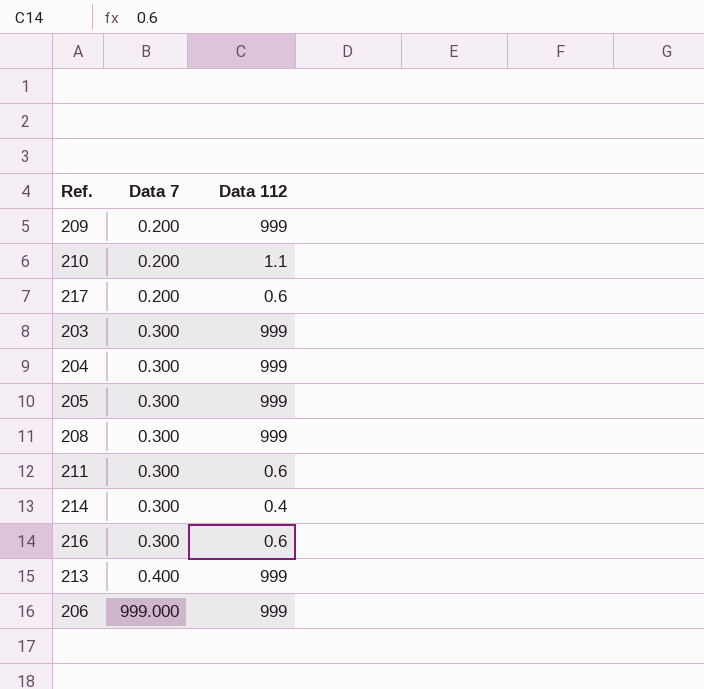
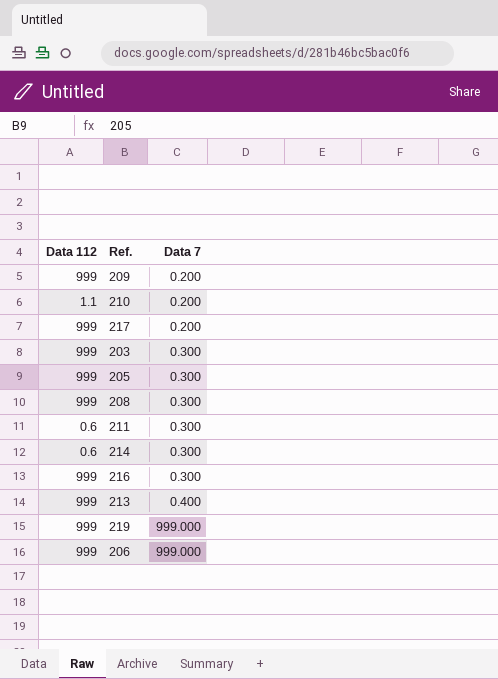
column Data 112 | position: 3 -> 1
row 204: 0.300 | 999 -> none
217 | Data 112: 0.6 -> 999
214 | Data 112: 0.4 -> 0.6
216 | Data 112: 0.6 -> 999
row 219: none -> 999 | 999.000

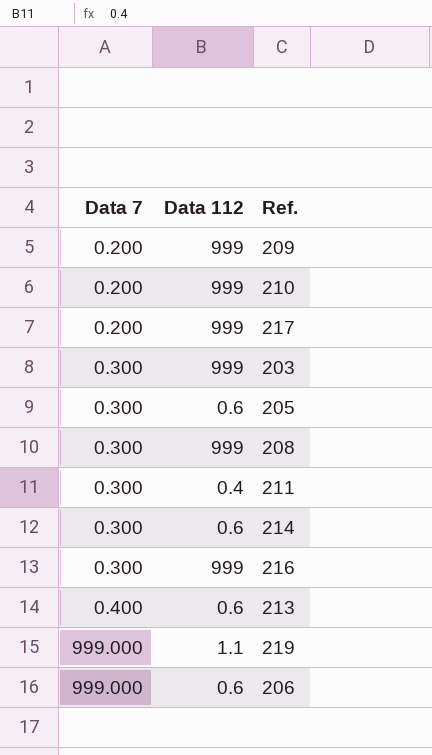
column Data 7 | position: 3 -> 1
210 | Data 112: 1.1 -> 999
205 | Data 112: 999 -> 0.6
211 | Data 112: 0.6 -> 0.4
213 | Data 112: 999 -> 0.6
219 | Data 112: 999 -> 1.1
206 | Data 112: 999 -> 0.6

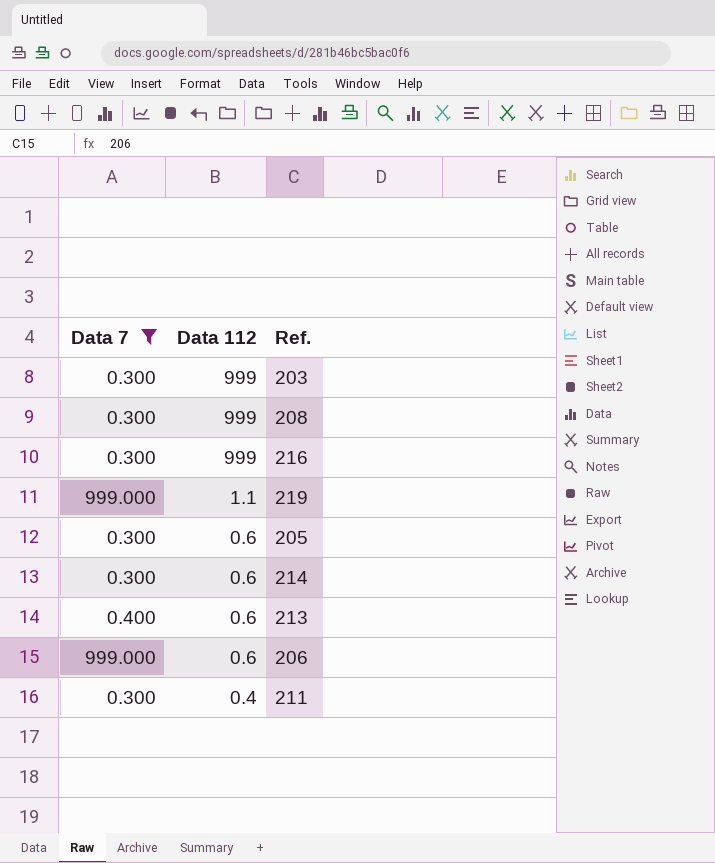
filter: none -> Data 7 != 0.200
row order: Data 7 ascending -> Data 112 descending

